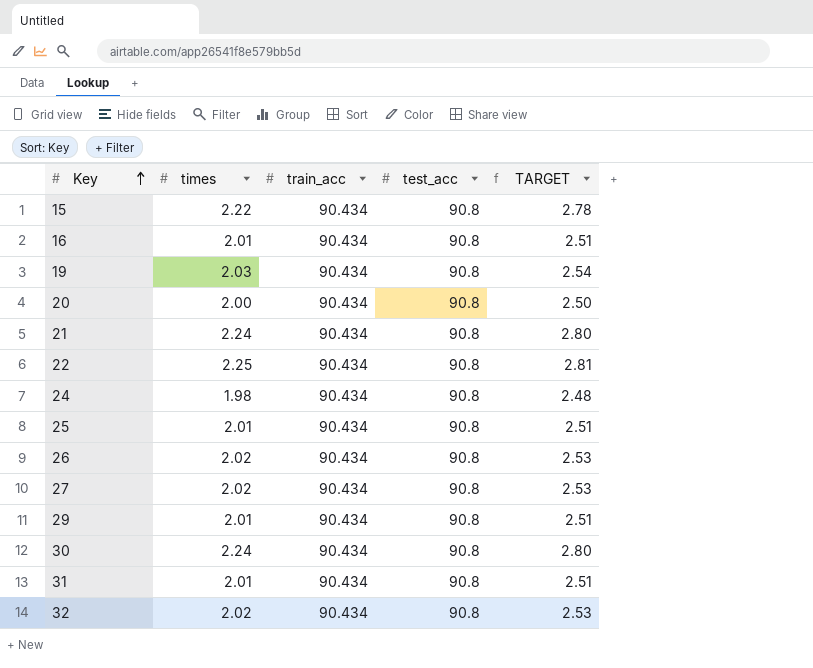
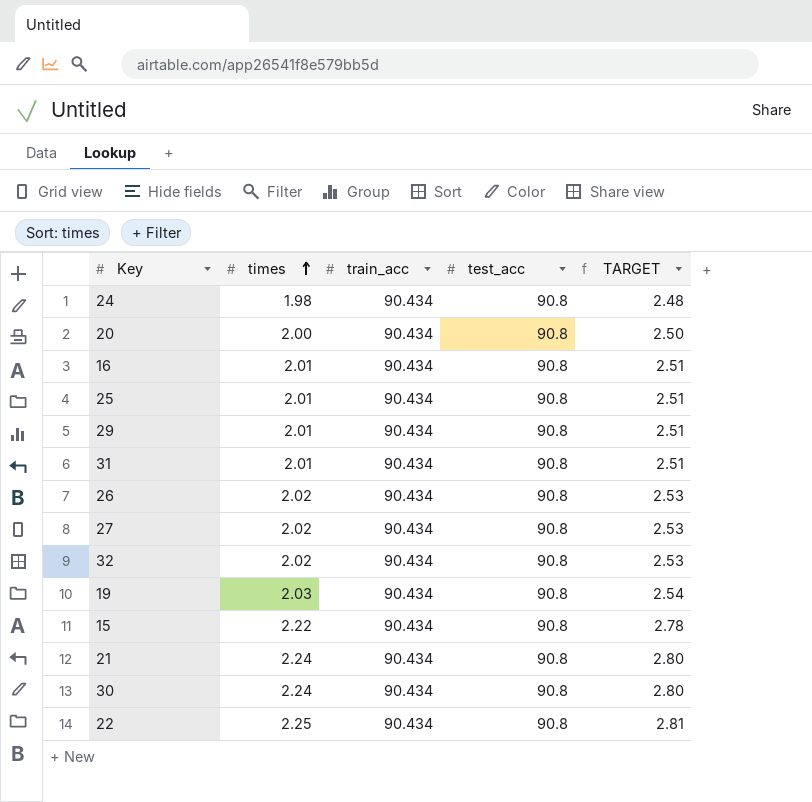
row order: Key ascending -> times ascending

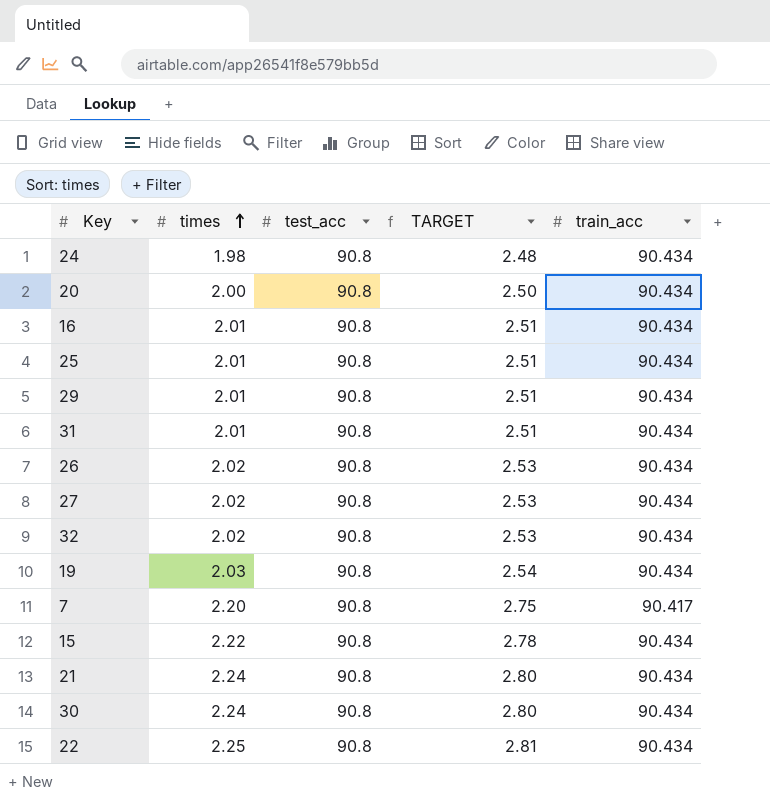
column train_acc | position: 3 -> 5
row 7: none -> 2.20 | 90.8 | 2.75 | 90.417

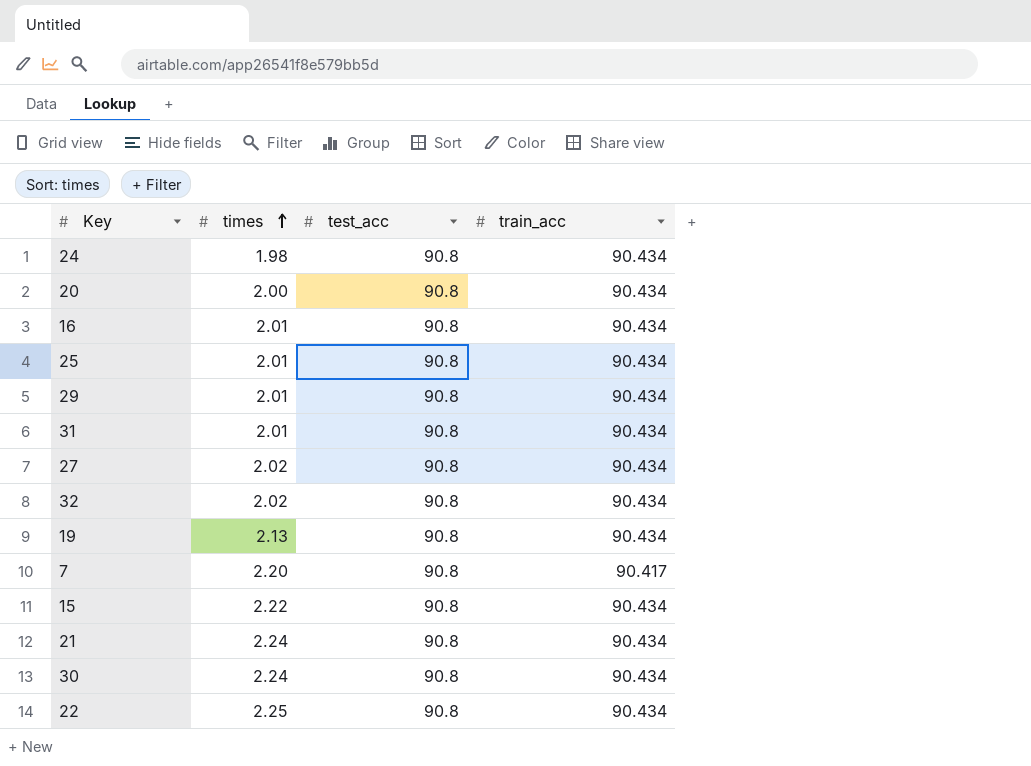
column TARGET | formula: [times] * 1.25 -> none
row 26: 2.02 | 90.8 | 2.53 | 90.434 -> none
19 | times: 2.03 -> 2.13

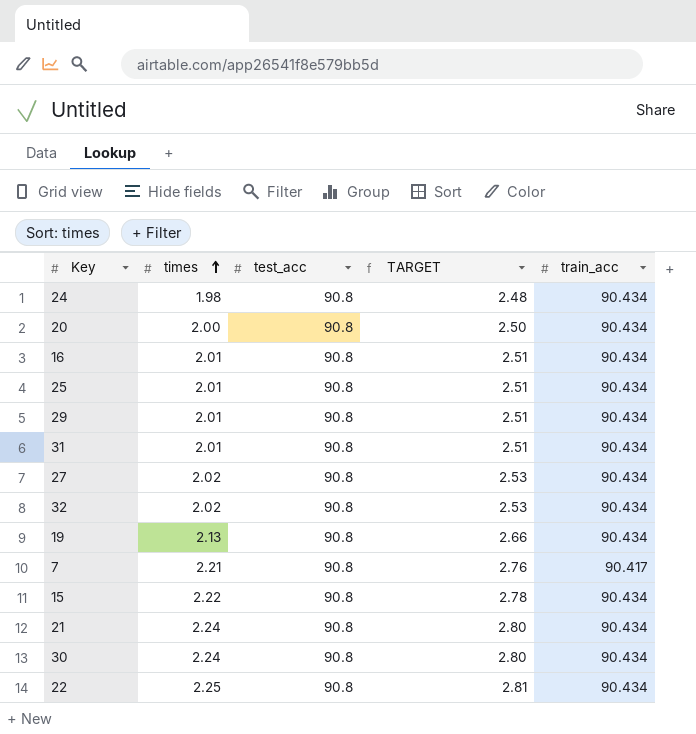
column TARGET | formula: none -> [times] * 1.25
7 | times: 2.20 -> 2.21

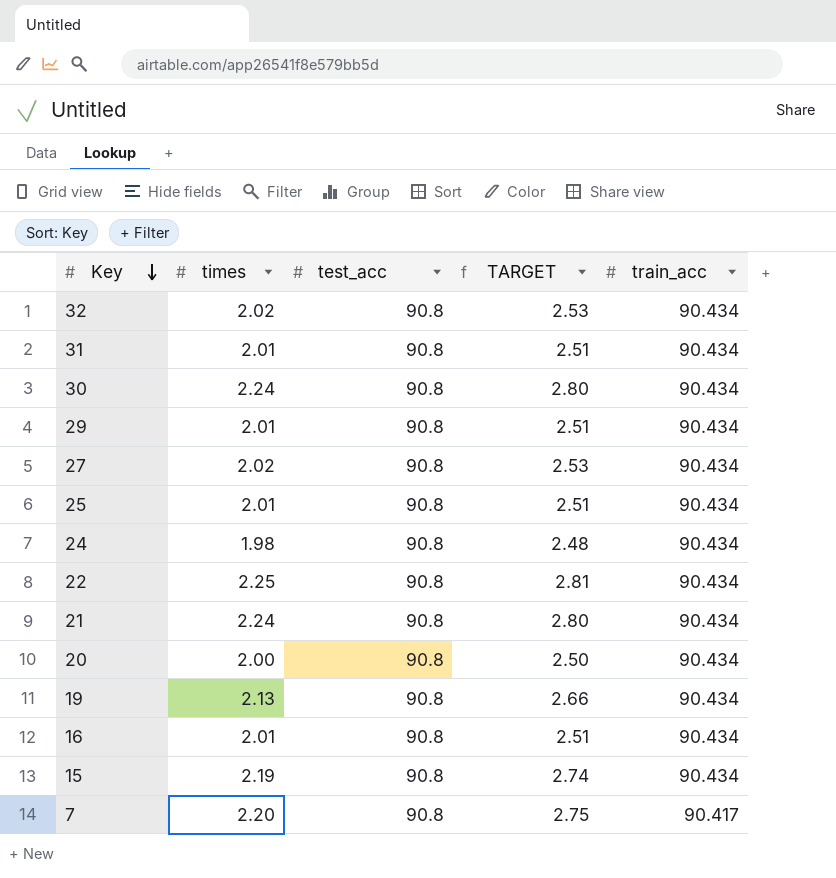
row order: times ascending -> Key descending
15 | times: 2.22 -> 2.19
15 | TARGET: 2.78 -> 2.74
7 | times: 2.21 -> 2.20
7 | TARGET: 2.76 -> 2.75

